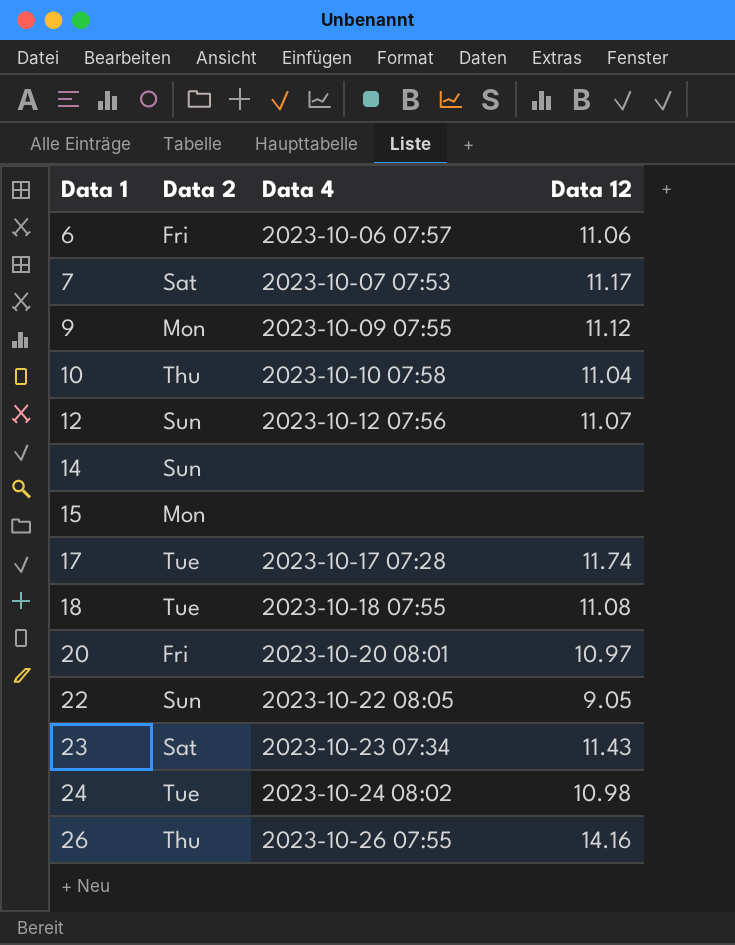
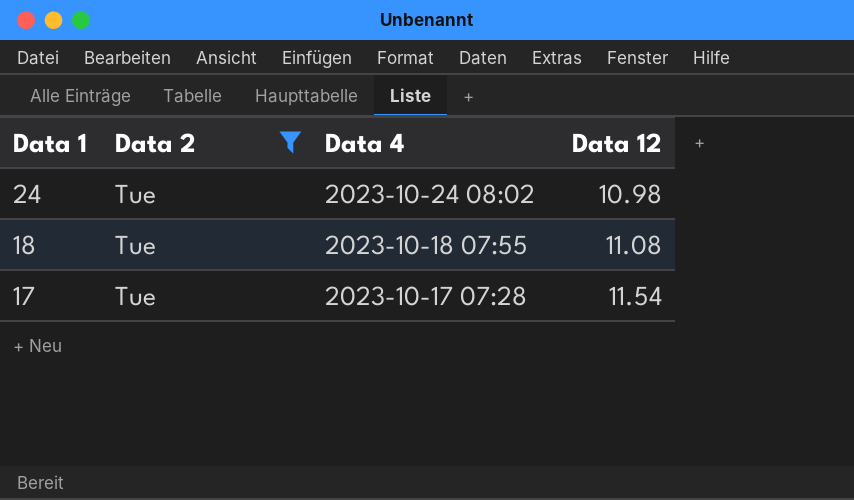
filter: none -> Data 2 = Tue
row order: Data 1 ascending -> Data 1 descending
17 | Data 12: 11.74 -> 11.54

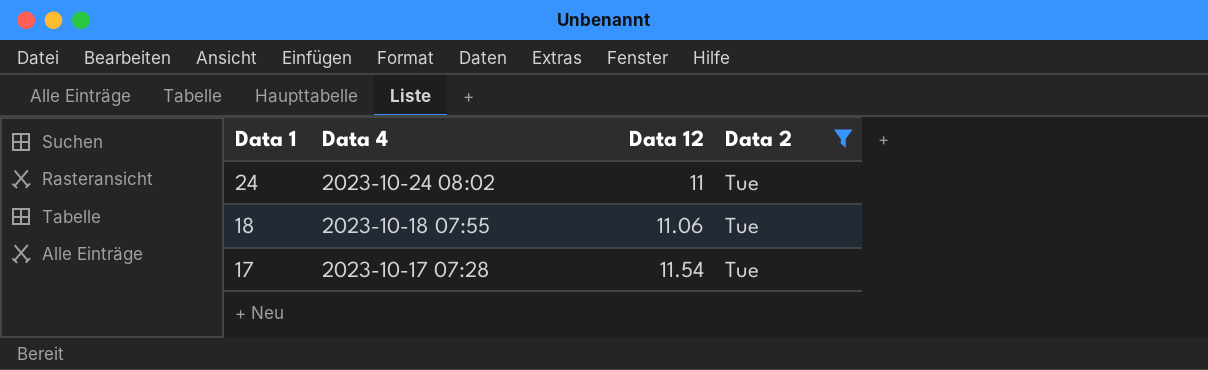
column Data 2 | position: 2 -> 4
24 | Data 12: 10.98 -> 11
18 | Data 12: 11.08 -> 11.06

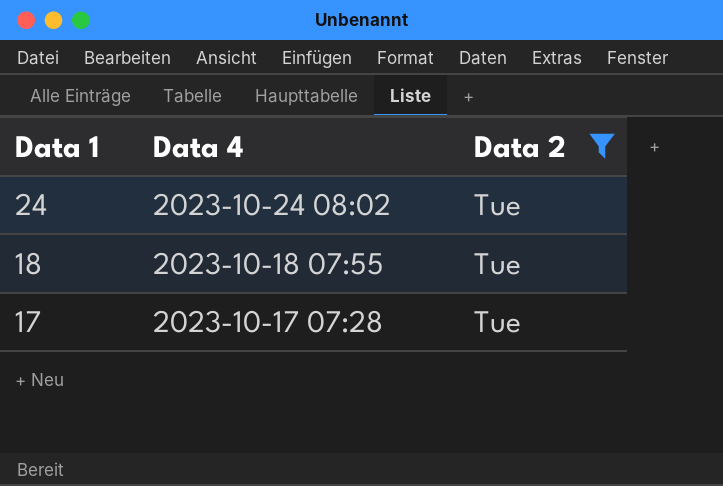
column Data 12 | position: 3 -> none

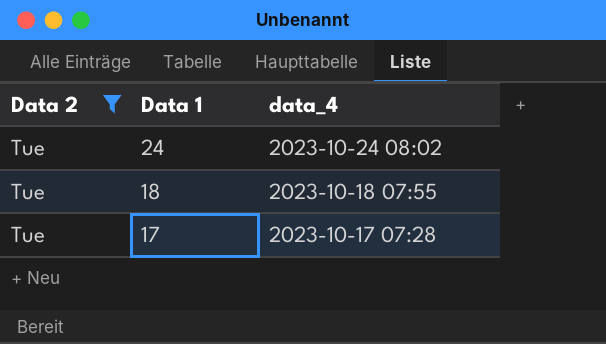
column Data 2 | position: 3 -> 1
column name: Data 4 -> data_4

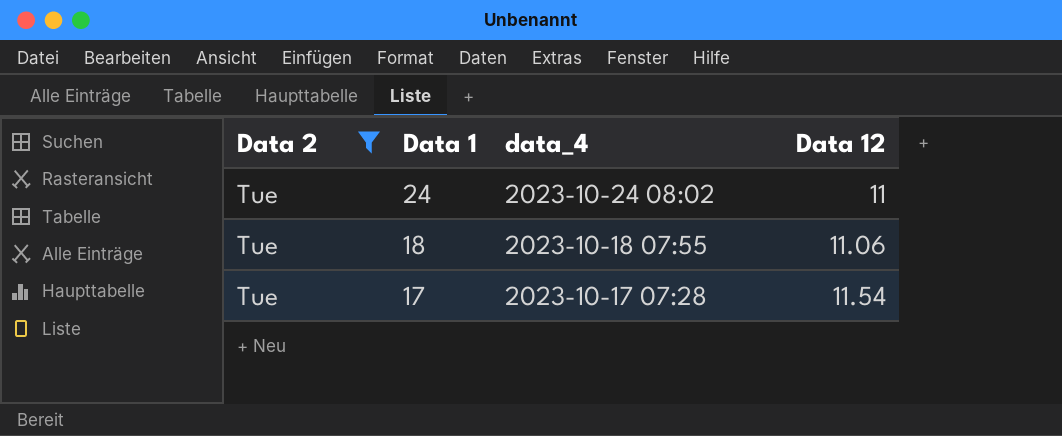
column Data 12 | position: none -> 4

